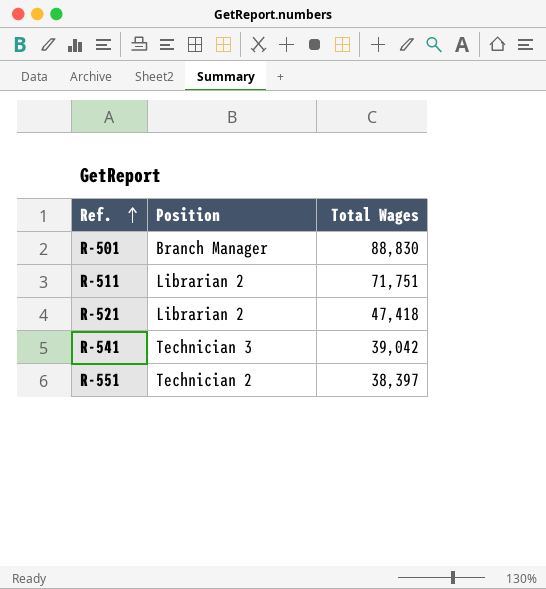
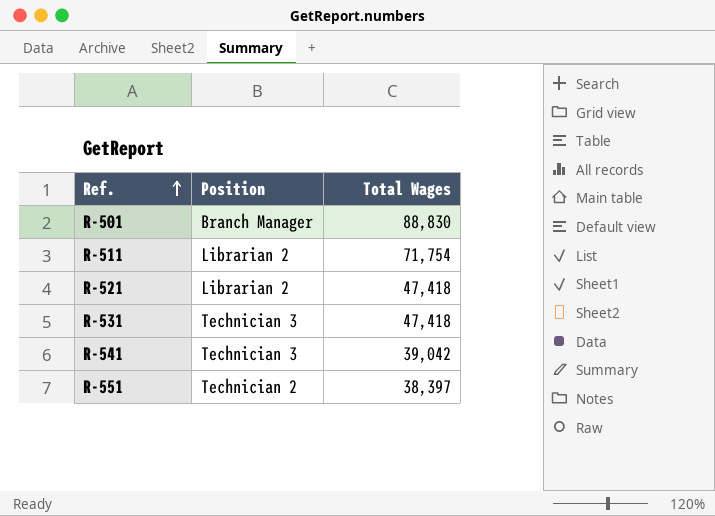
R-511 | Total Wages: 71,751 -> 71,754
row R-531: none -> Technician 3 | 47,418

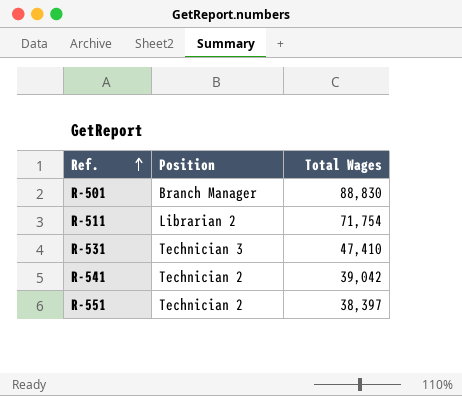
row R-521: Librarian 2 | 47,418 -> none
R-531 | Total Wages: 47,418 -> 47,410
R-541 | Position: Technician 3 -> Technician 2

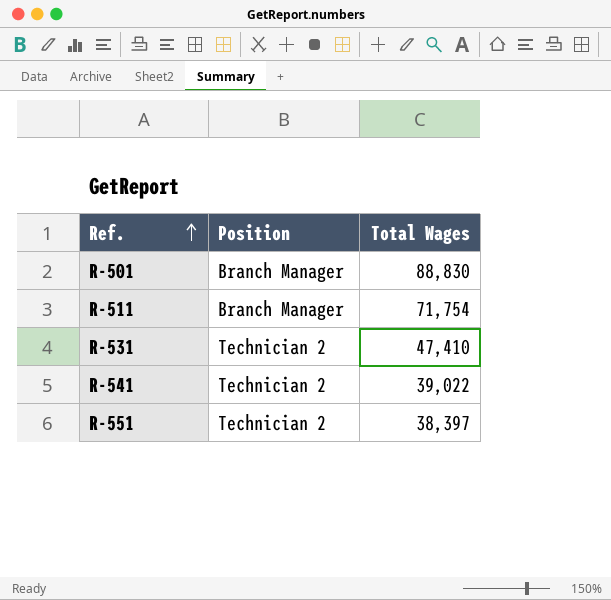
R-511 | Position: Librarian 2 -> Branch Manager
R-531 | Position: Technician 3 -> Technician 2
R-541 | Total Wages: 39,042 -> 39,022

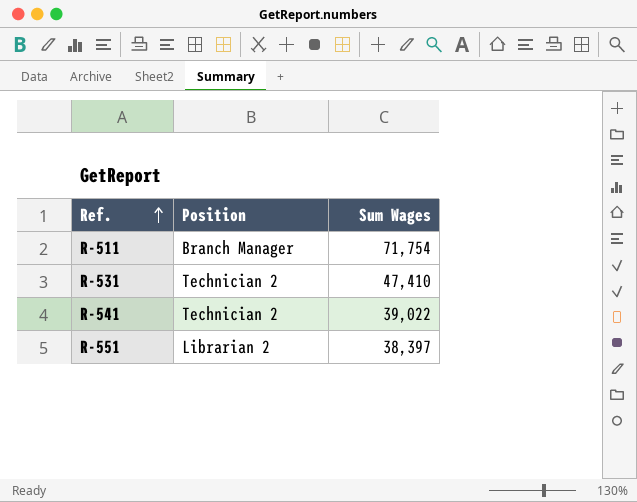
column name: Total Wages -> Sum Wages
row R-501: Branch Manager | 88,830 -> none
R-551 | Position: Technician 2 -> Librarian 2

